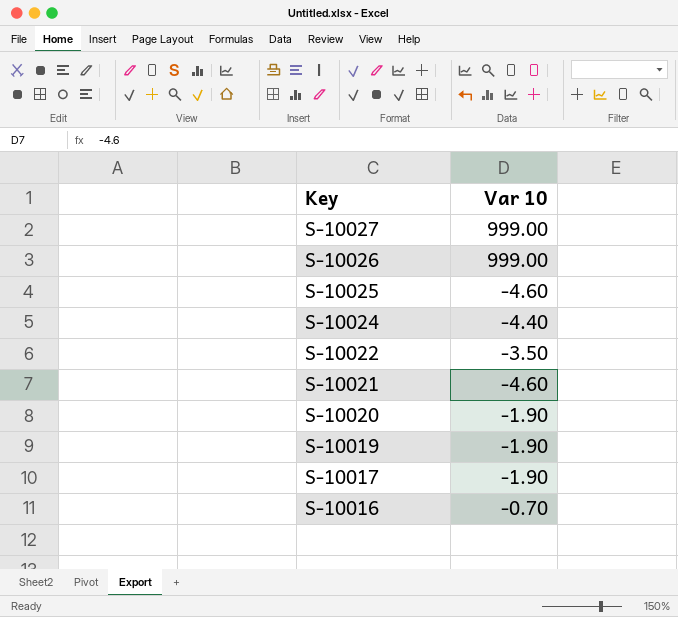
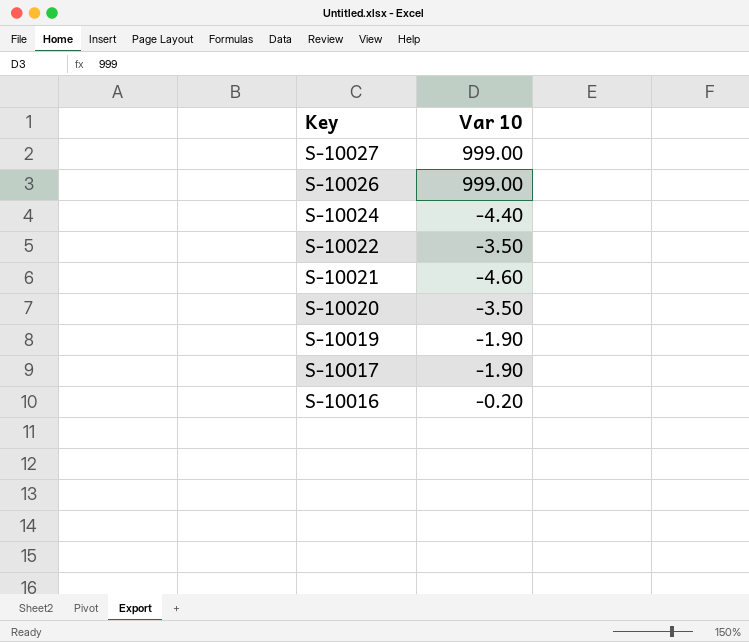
row S-10025: -4.60 -> none
S-10020 | Var 10: -1.90 -> -3.50
S-10016 | Var 10: -0.70 -> -0.20

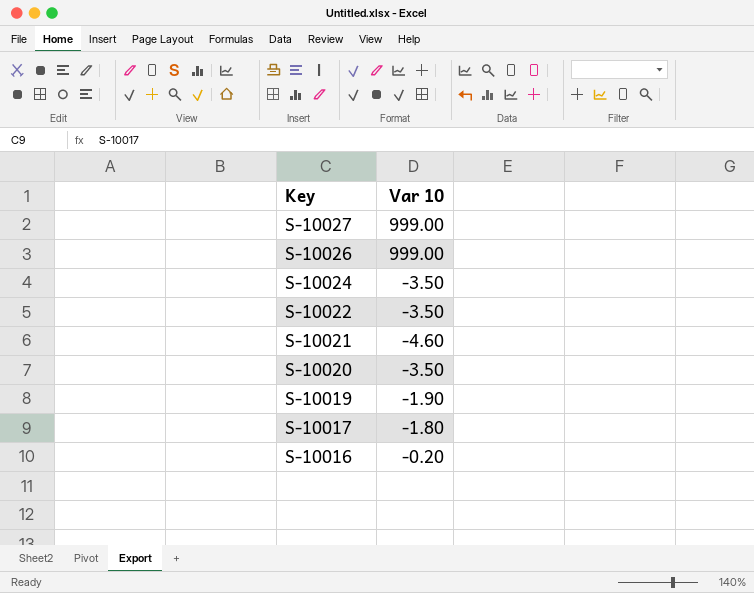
S-10024 | Var 10: -4.40 -> -3.50
S-10017 | Var 10: -1.90 -> -1.80

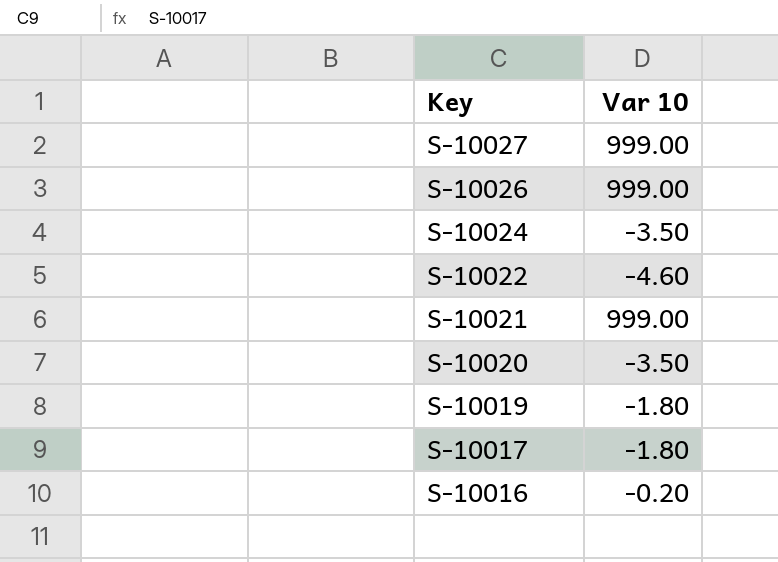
S-10022 | Var 10: -3.50 -> -4.60
S-10021 | Var 10: -4.60 -> 999.00
S-10019 | Var 10: -1.90 -> -1.80

